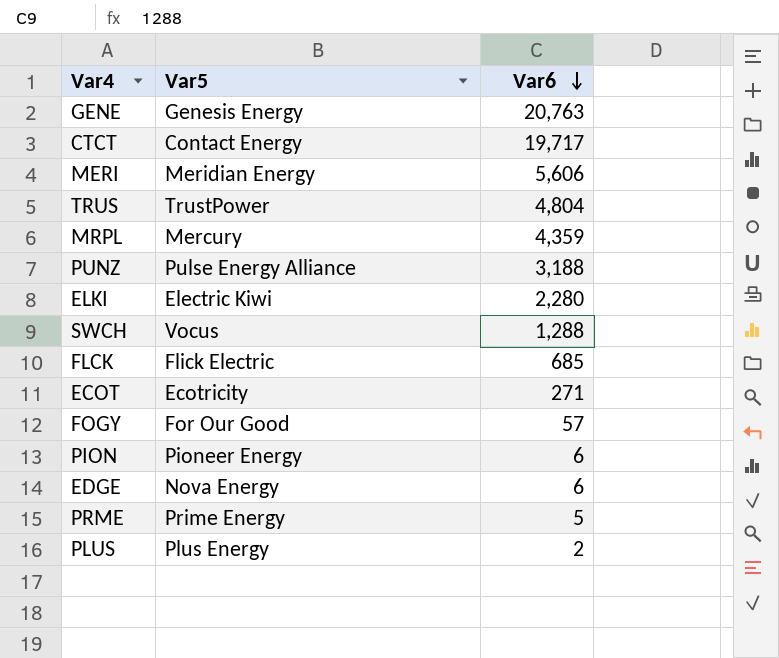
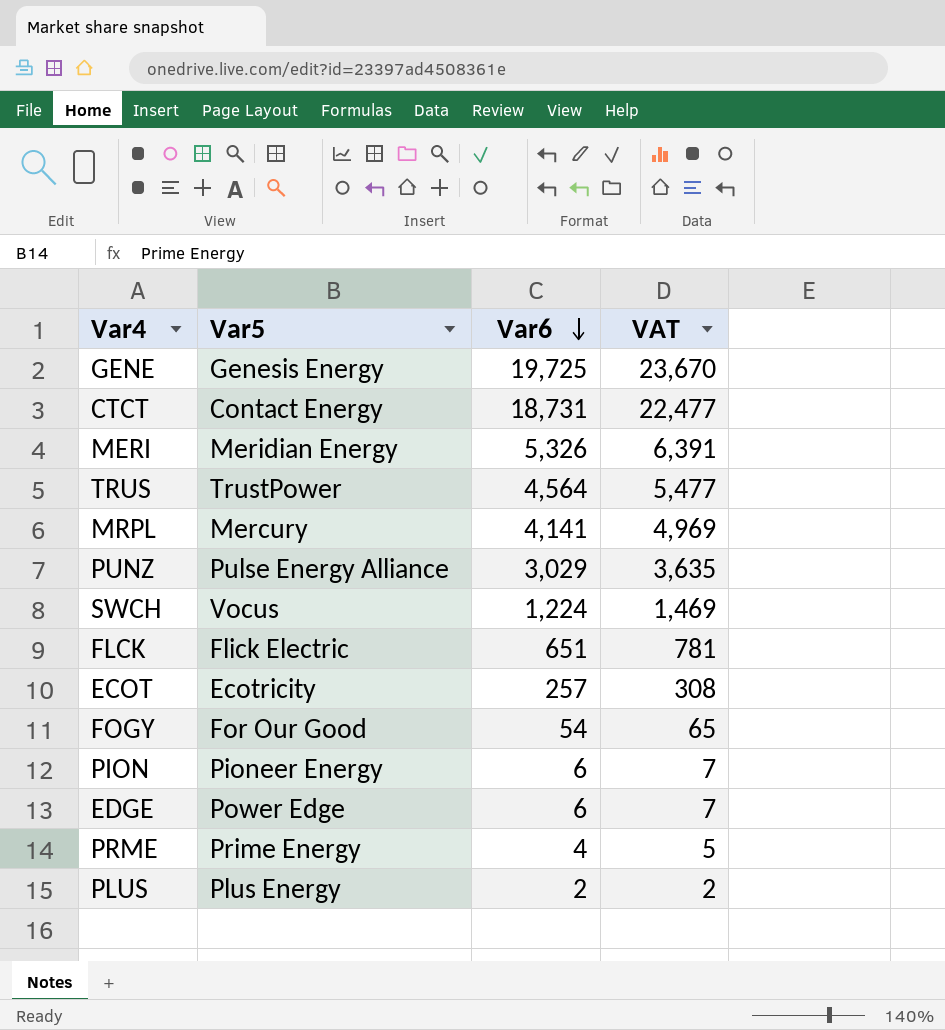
column VAT | formula: none -> [Var6] * 1.2
row ELKI: Electric Kiwi | 2,280 -> none
GENE | Var6: 20,763 -> 19,725
CTCT | Var6: 19,717 -> 18,731
MERI | Var6: 5,606 -> 5,326
TRUS | Var6: 4,804 -> 4,564
MRPL | Var6: 4,359 -> 4,141
PUNZ | Var6: 3,188 -> 3,029
SWCH | Var6: 1,288 -> 1,224
FLCK | Var6: 685 -> 651
ECOT | Var6: 271 -> 257
FOGY | Var6: 57 -> 54
EDGE | Var5: Nova Energy -> Power Edge
PRME | Var6: 5 -> 4

